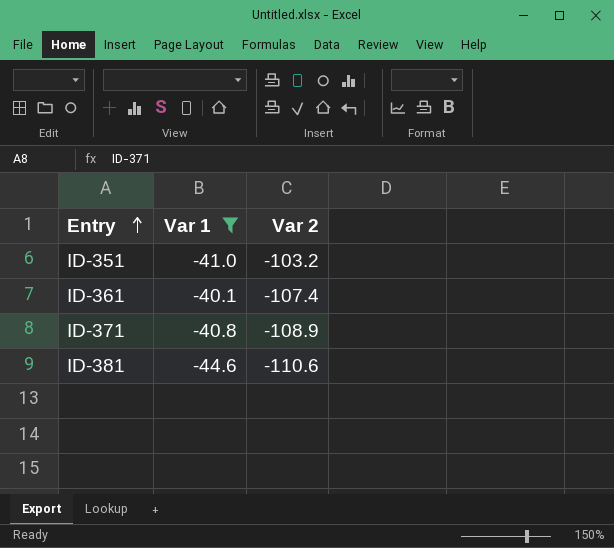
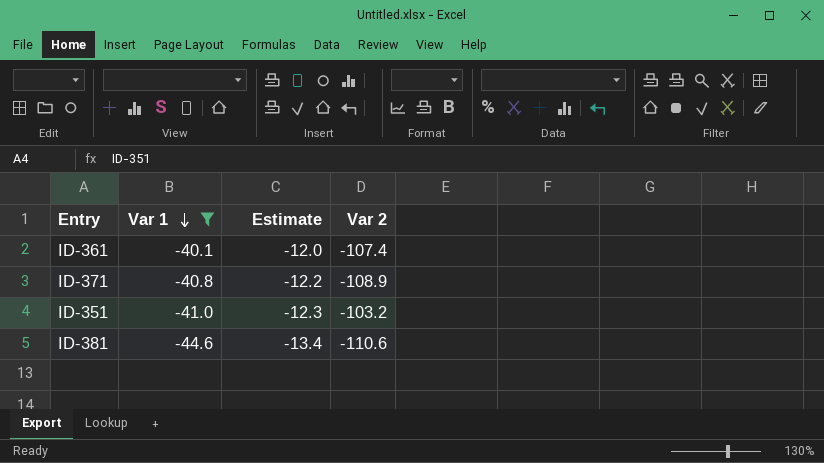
row order: Entry ascending -> Var 1 descending
column Estimate | formula: none -> [Var 1] * 0.3

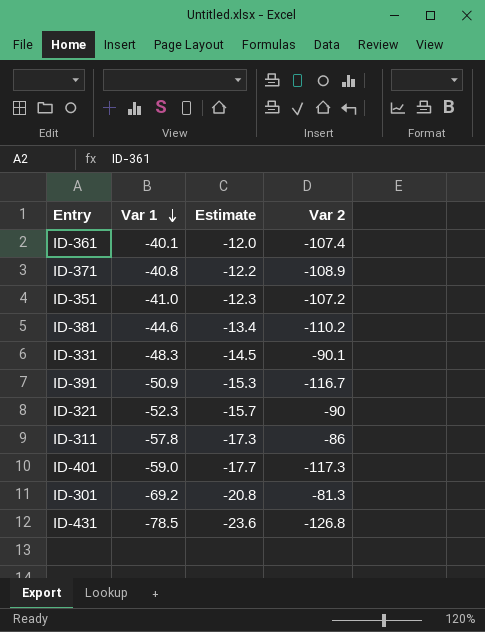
filter: Var 1 >= -44.6 -> none
ID-351 | Var 2: -103.2 -> -107.2
ID-381 | Var 2: -110.6 -> -110.2

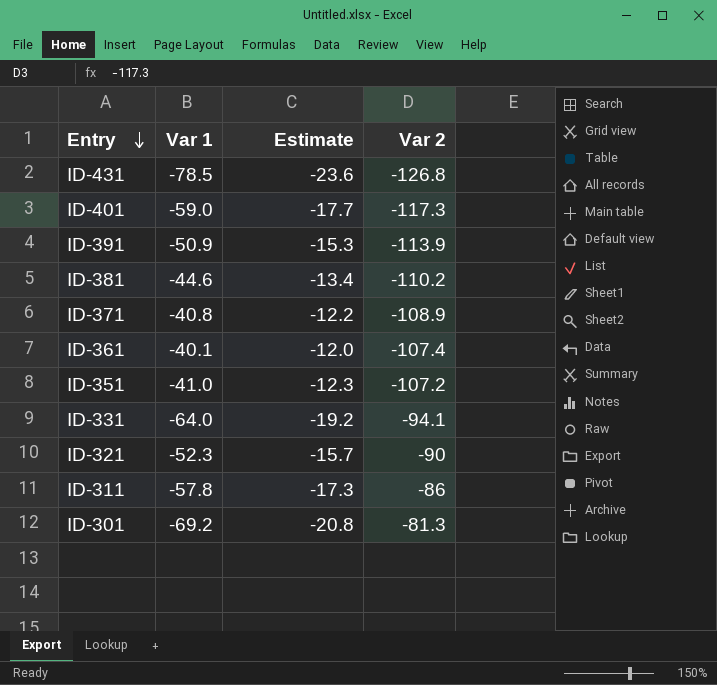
row order: Var 1 descending -> Entry descending
ID-391 | Var 2: -116.7 -> -113.9
ID-331 | Var 1: -48.3 -> -64.0
ID-331 | Estimate: -14.5 -> -19.2
ID-331 | Var 2: -90.1 -> -94.1

